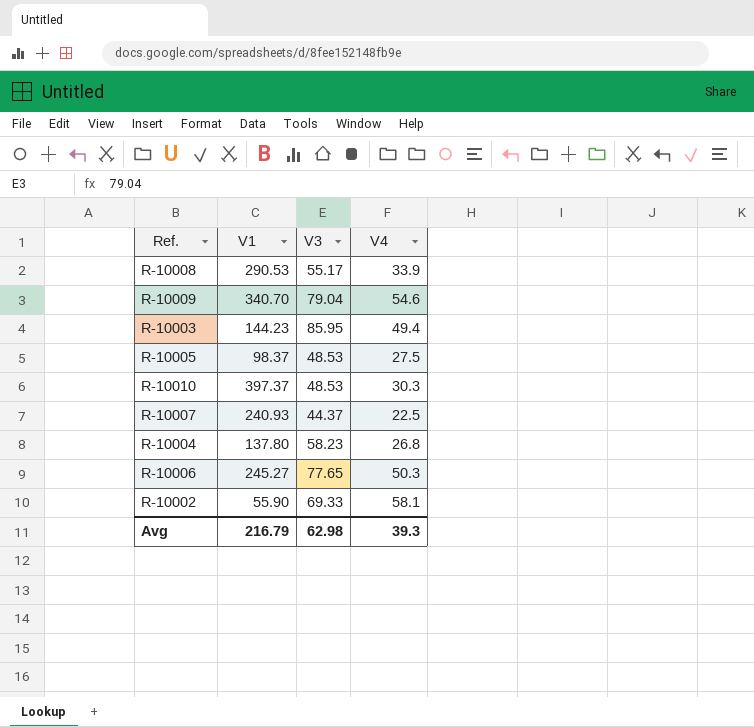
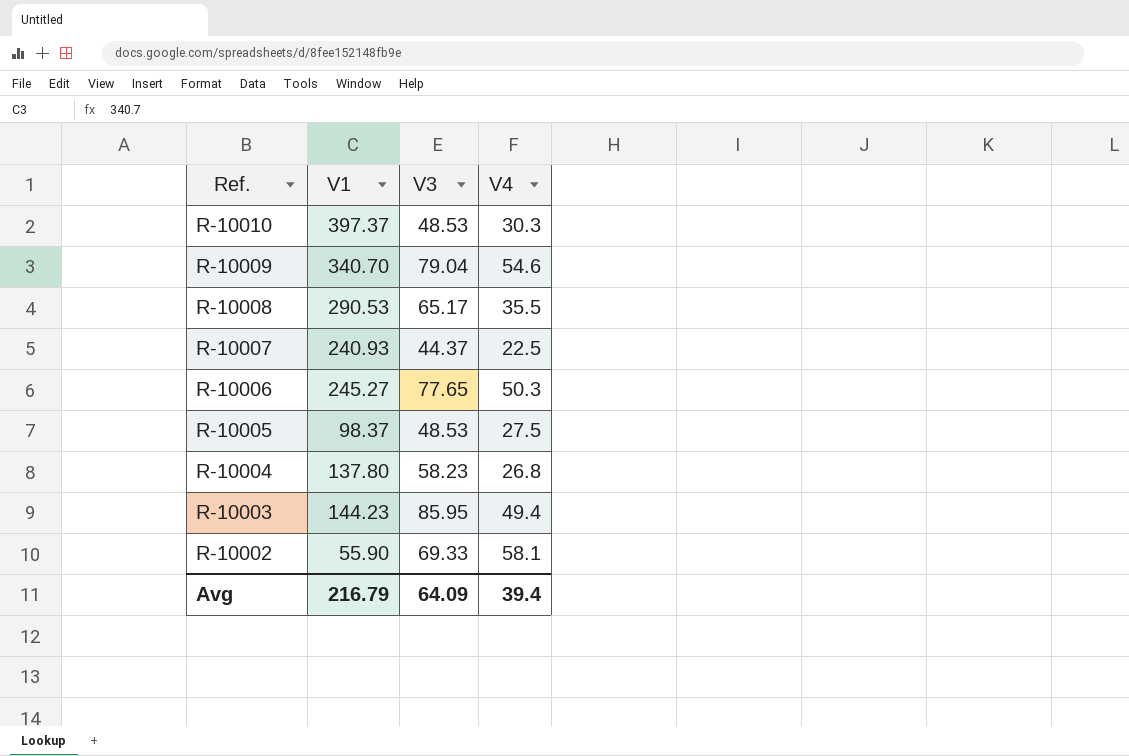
row order: none -> Ref. descending
R-10008 | V3: 55.17 -> 65.17
R-10008 | V4: 33.9 -> 35.5
Avg | V3: 62.98 -> 64.09
Avg | V4: 39.3 -> 39.4

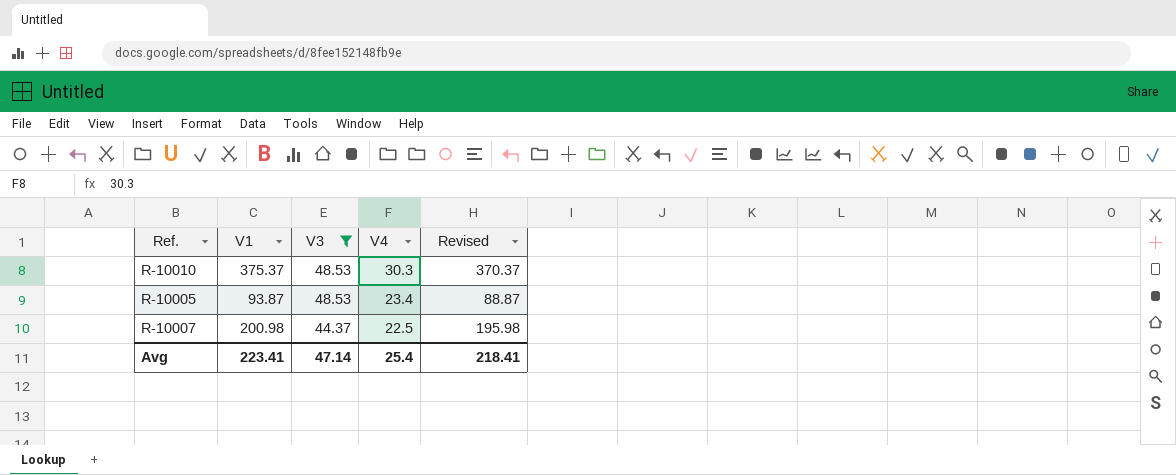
filter: none -> V3 <= 48.53
row order: Ref. descending -> V3 descending
column Revised | formula: none -> [V1] - 5
R-10010 | V1: 397.37 -> 375.37
R-10005 | V1: 98.37 -> 93.87
R-10005 | V4: 27.5 -> 23.4
R-10007 | V1: 240.93 -> 200.98
Avg | V1: 216.79 -> 223.41
Avg | V3: 64.09 -> 47.14
Avg | V4: 39.4 -> 25.4

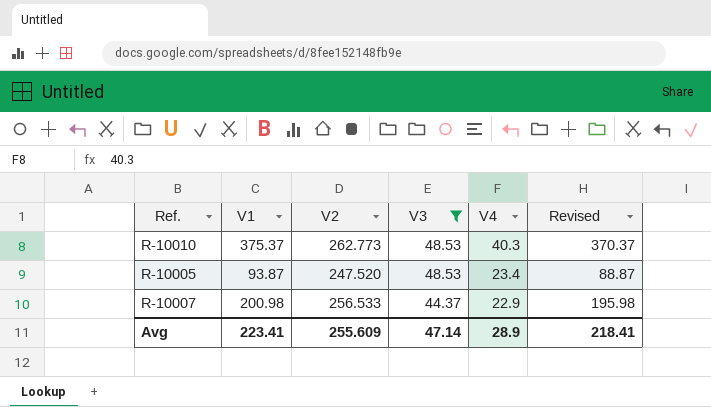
column V2 | position: none -> 3
R-10010 | V4: 30.3 -> 40.3
R-10007 | V4: 22.5 -> 22.9
Avg | V4: 25.4 -> 28.9

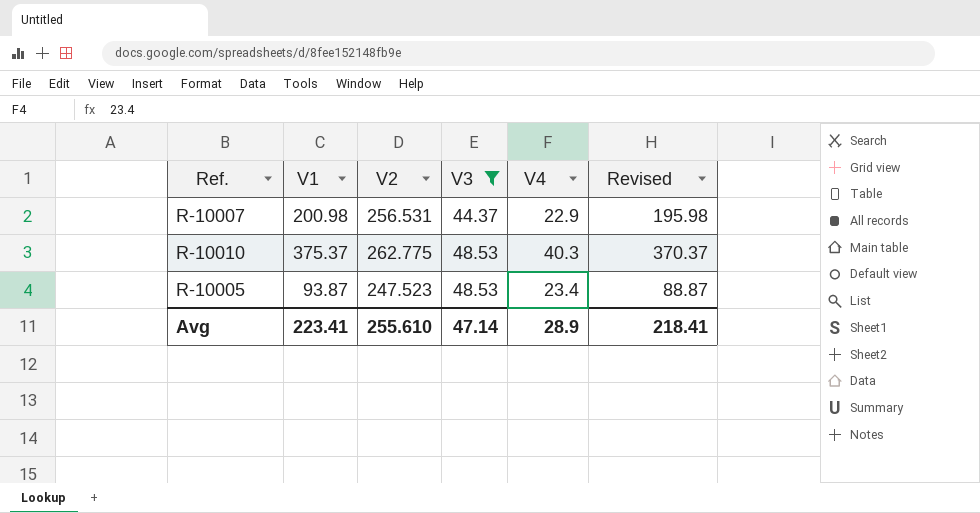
row order: V3 descending -> V3 ascending
R-10007 | V2: 256.533 -> 256.531
R-10010 | V2: 262.773 -> 262.775
R-10005 | V2: 247.520 -> 247.523
Avg | V2: 255.609 -> 255.610

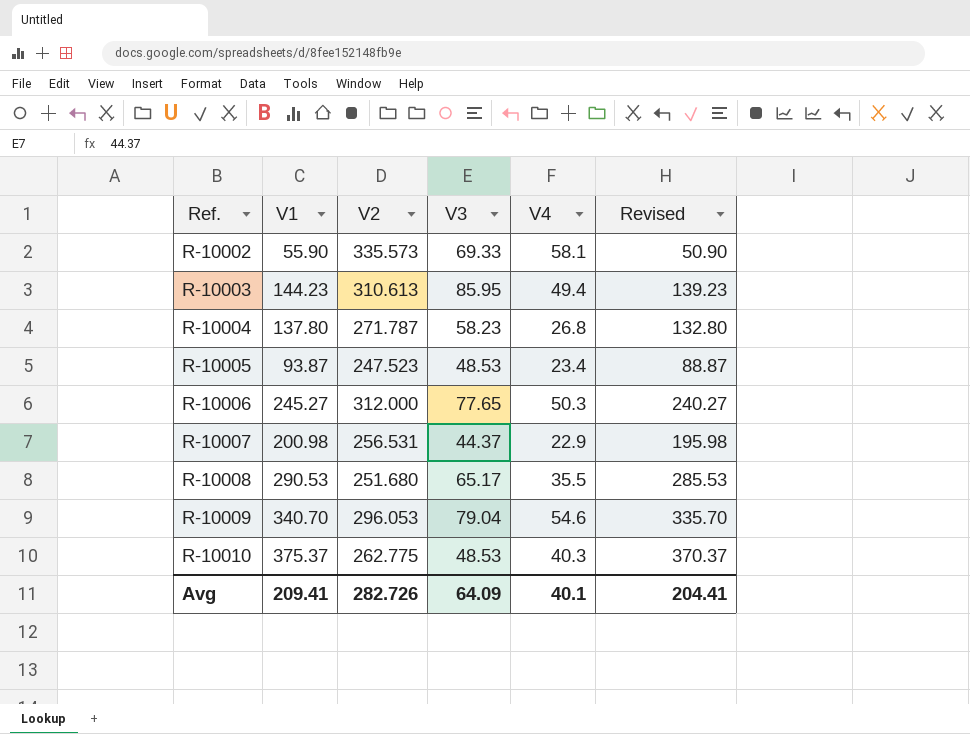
filter: V3 <= 48.53 -> none
row order: V3 ascending -> Ref. ascending
Avg | V1: 223.41 -> 209.41
Avg | V2: 255.610 -> 282.726
Avg | V3: 47.14 -> 64.09
Avg | V4: 28.9 -> 40.1
Avg | Revised: 218.41 -> 204.41

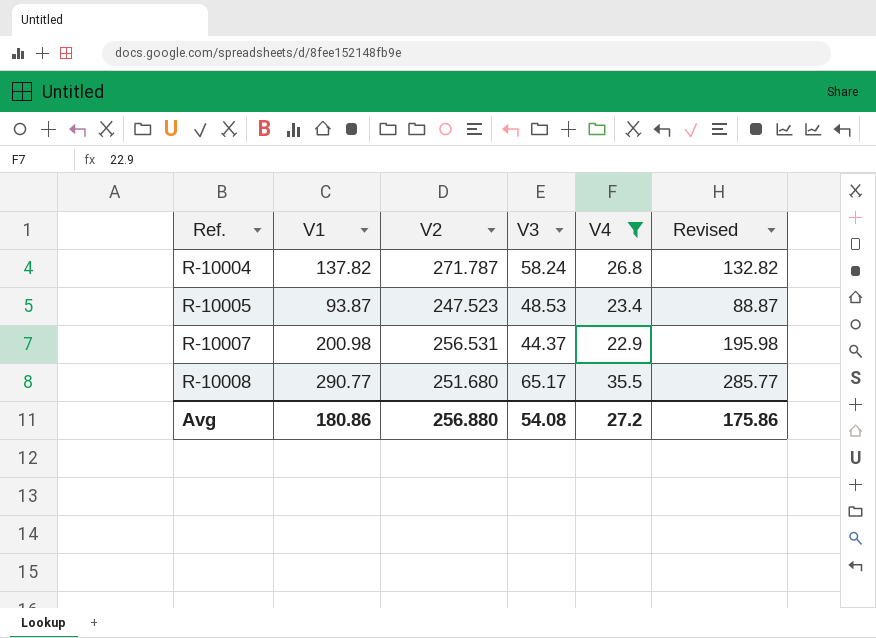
filter: none -> V4 <= 35.5
R-10004 | V1: 137.80 -> 137.82
R-10004 | V3: 58.23 -> 58.24
R-10004 | Revised: 132.80 -> 132.82
R-10008 | V1: 290.53 -> 290.77
R-10008 | Revised: 285.53 -> 285.77
Avg | V1: 209.41 -> 180.86
Avg | V2: 282.726 -> 256.880
Avg | V3: 64.09 -> 54.08
Avg | V4: 40.1 -> 27.2
Avg | Revised: 204.41 -> 175.86

